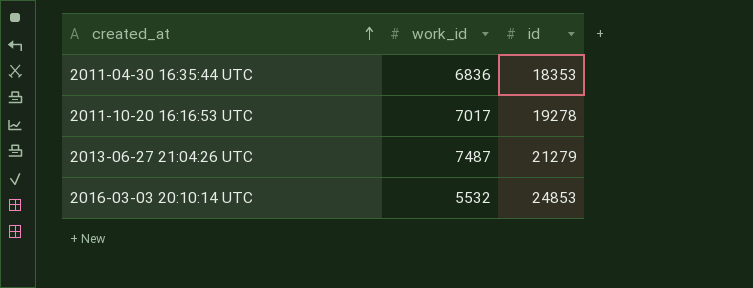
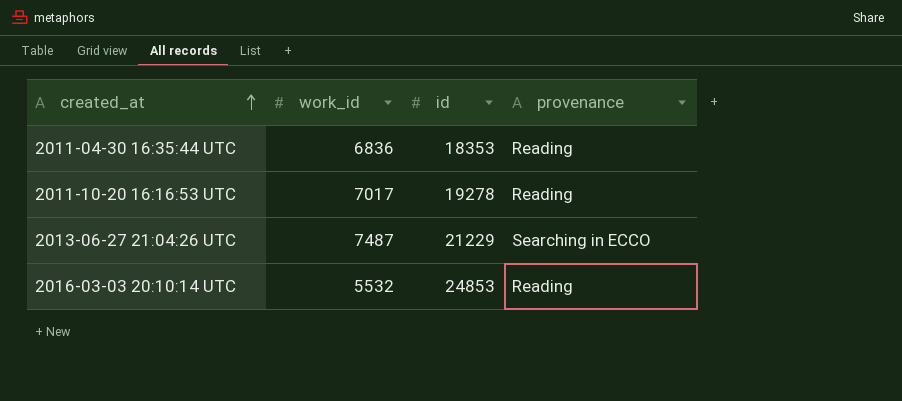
column provenance | position: none -> 4
2013-06-27 21:04:26 UTC | id: 21279 -> 21229

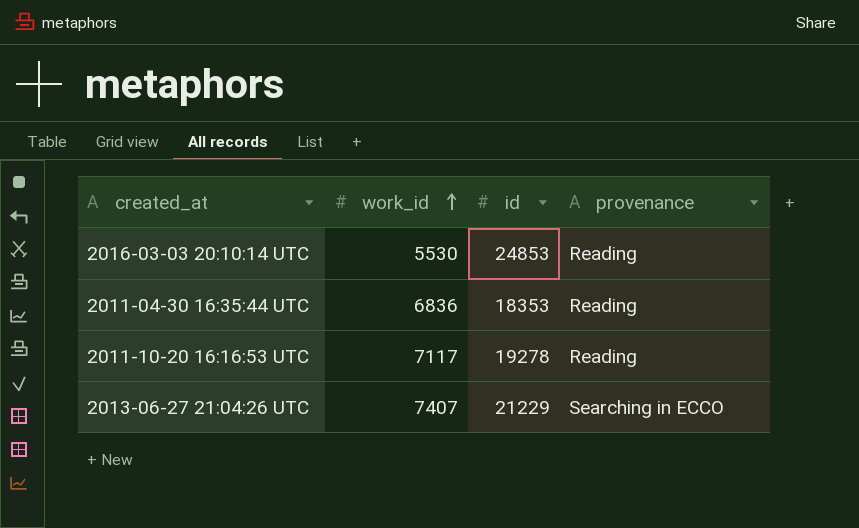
row order: created_at ascending -> work_id ascending
2016-03-03 20:10:14 UTC | work_id: 5532 -> 5530
2011-10-20 16:16:53 UTC | work_id: 7017 -> 7117
2013-06-27 21:04:26 UTC | work_id: 7487 -> 7407

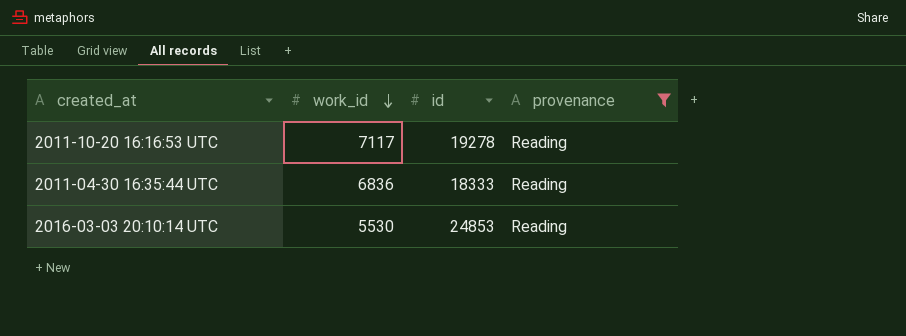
filter: none -> provenance = Reading
row order: work_id ascending -> work_id descending
2011-04-30 16:35:44 UTC | id: 18353 -> 18333

